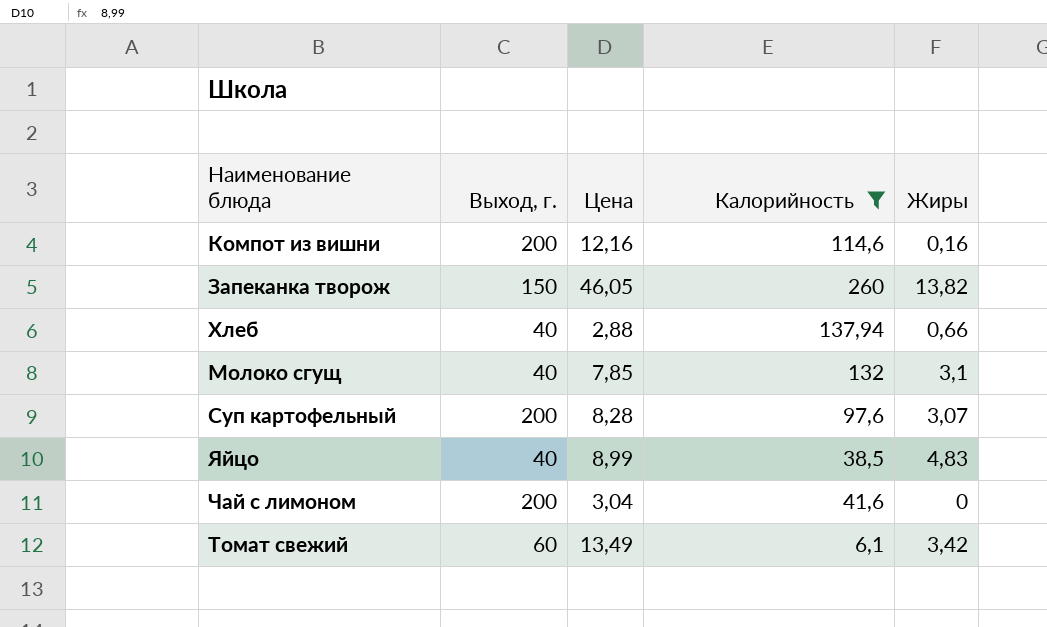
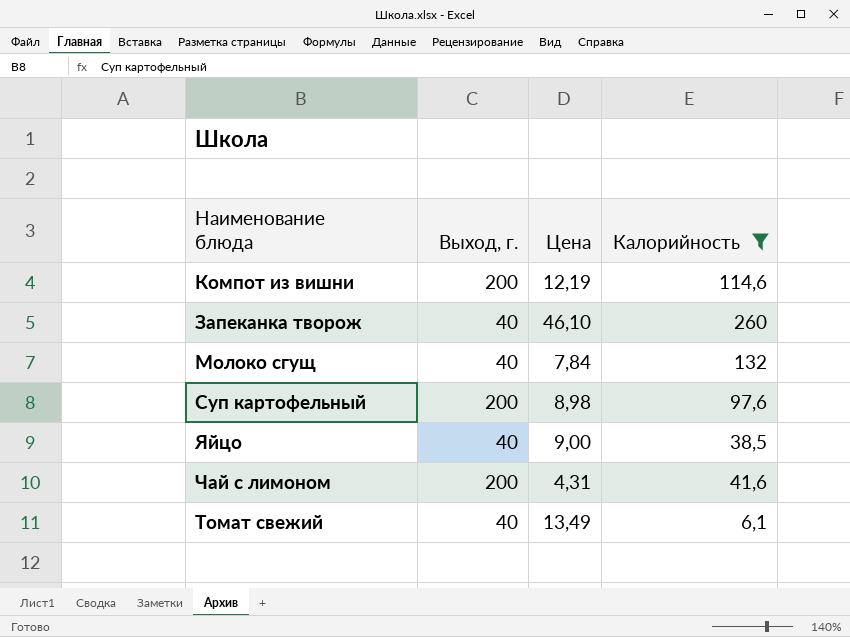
column Жиры | position: 5 -> none
row Хлеб: 40 | 2,88 | 137,94 | 0,66 -> none
Компот из вишни | Цена: 12,16 -> 12,19
Запеканка творож | Выход, г.: 150 -> 40
Запеканка творож | Цена: 46,05 -> 46,10
Молоко сгущ | Цена: 7,85 -> 7,84
Суп картофельный | Цена: 8,28 -> 8,98
Яйцо | Цена: 8,99 -> 9,00
Чай с лимоном | Цена: 3,04 -> 4,31
Томат свежий | Выход, г.: 60 -> 40

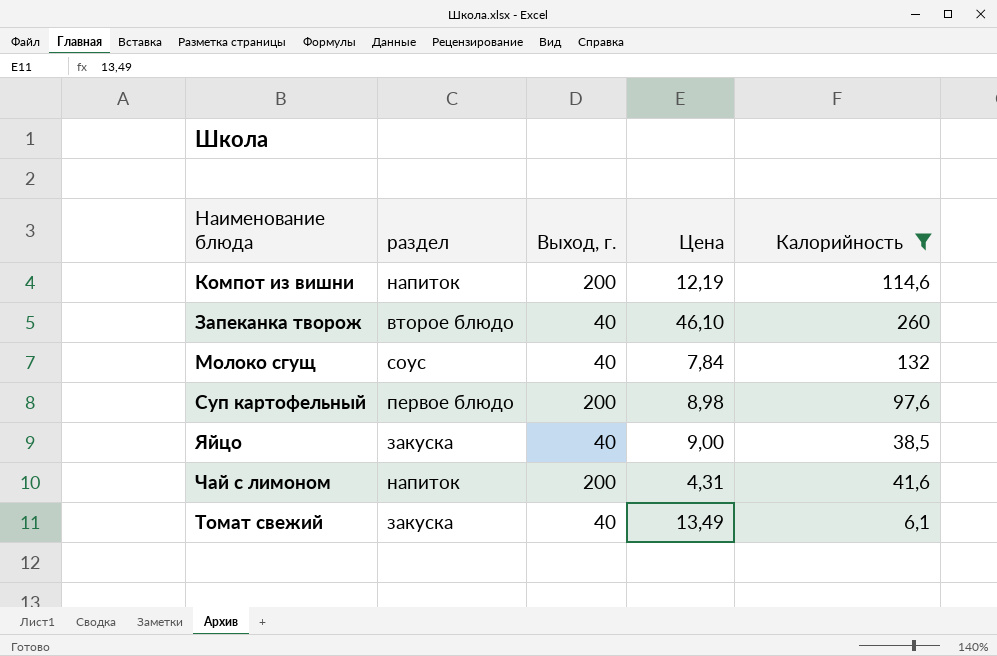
column раздел | position: none -> 2

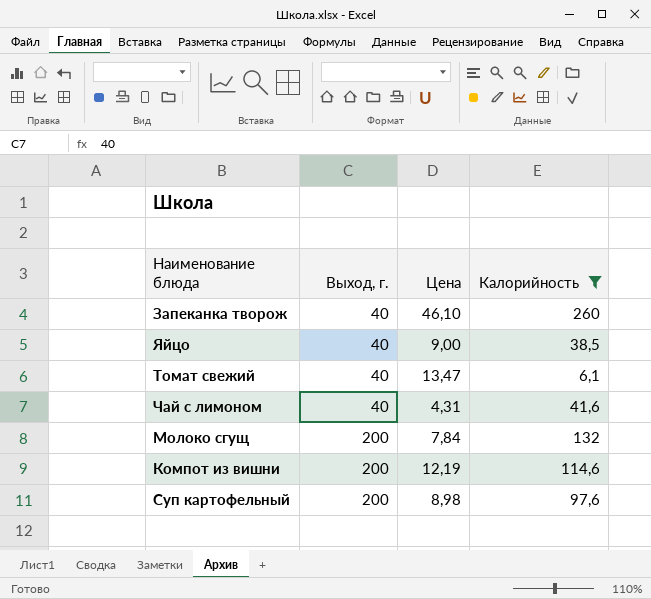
row order: none -> Выход, г. ascending
column раздел | position: 2 -> none
Томат свежий | Цена: 13,49 -> 13,47
Чай с лимоном | Выход, г.: 200 -> 40
Молоко сгущ | Выход, г.: 40 -> 200

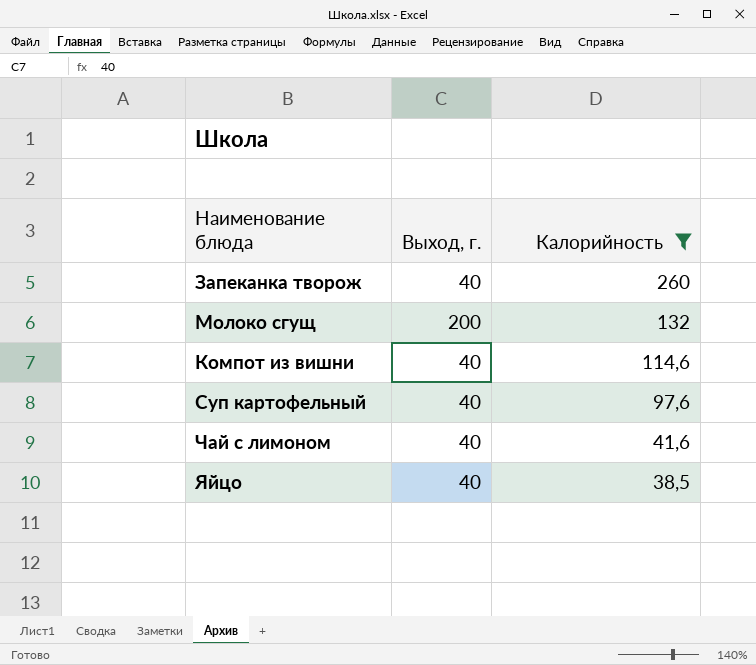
row order: Выход, г. ascending -> Калорийность descending
column Цена | position: 3 -> none
row Томат свежий: 40 | 13,47 | 6,1 -> none
Компот из вишни | Выход, г.: 200 -> 40
Суп картофельный | Выход, г.: 200 -> 40

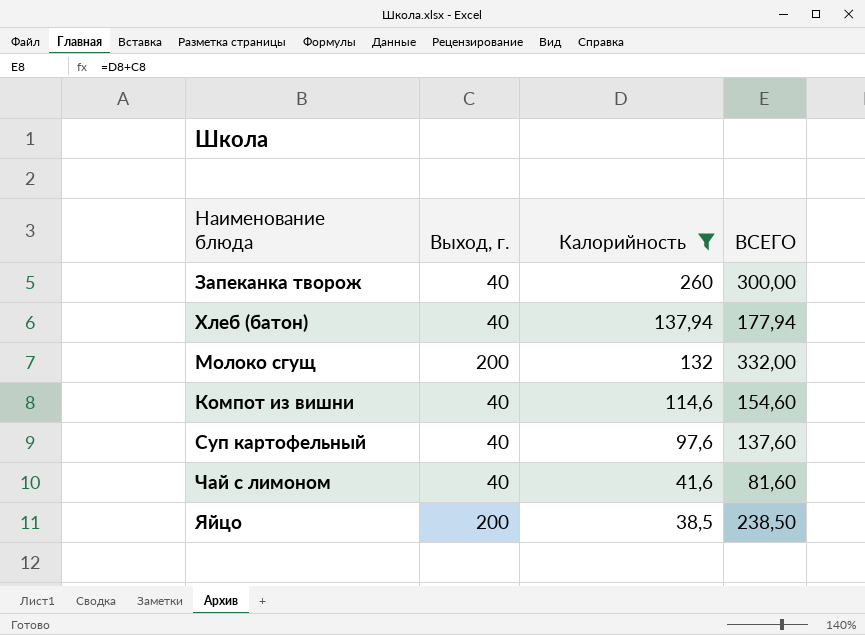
column ВСЕГО | formula: none -> [Выход, г.] + [Калорийность]
row Хлеб (батон): none -> 40 | 137,94 | 177,94
Яйцо | Выход, г.: 40 -> 200

